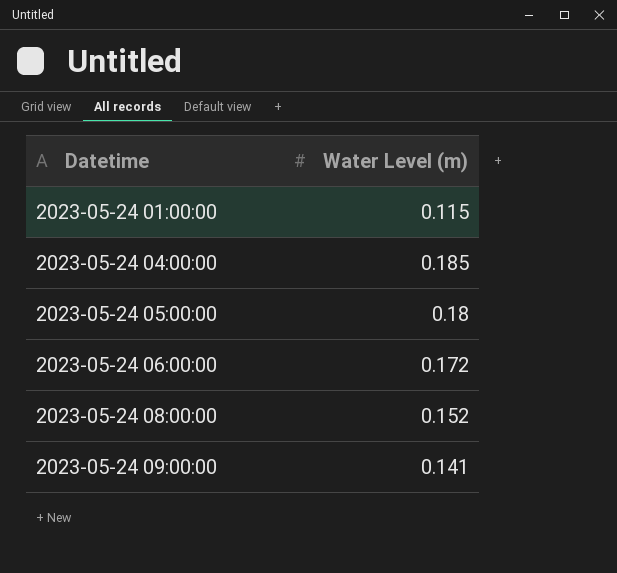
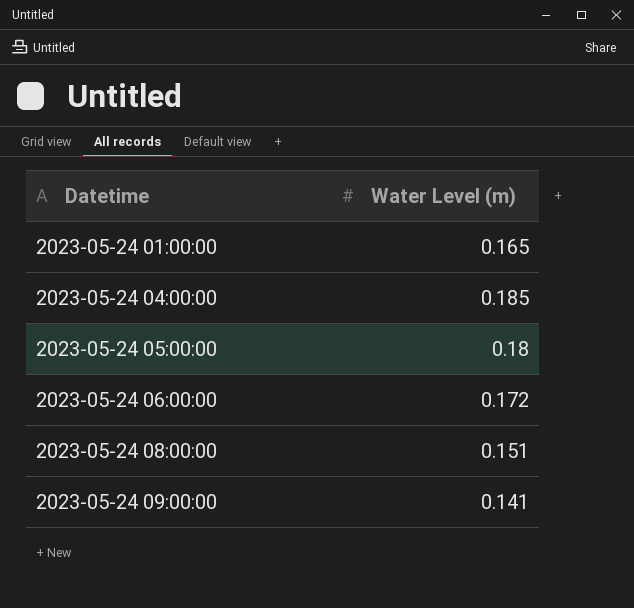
2023-05-24 01:00:00 | Water Level (m): 0.115 -> 0.165
2023-05-24 08:00:00 | Water Level (m): 0.152 -> 0.151

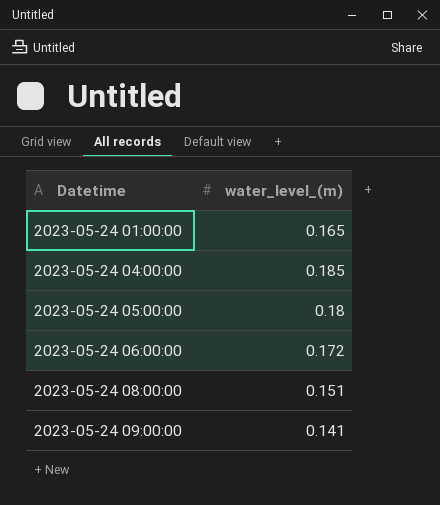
column name: Water Level (m) -> water_level_(m)

